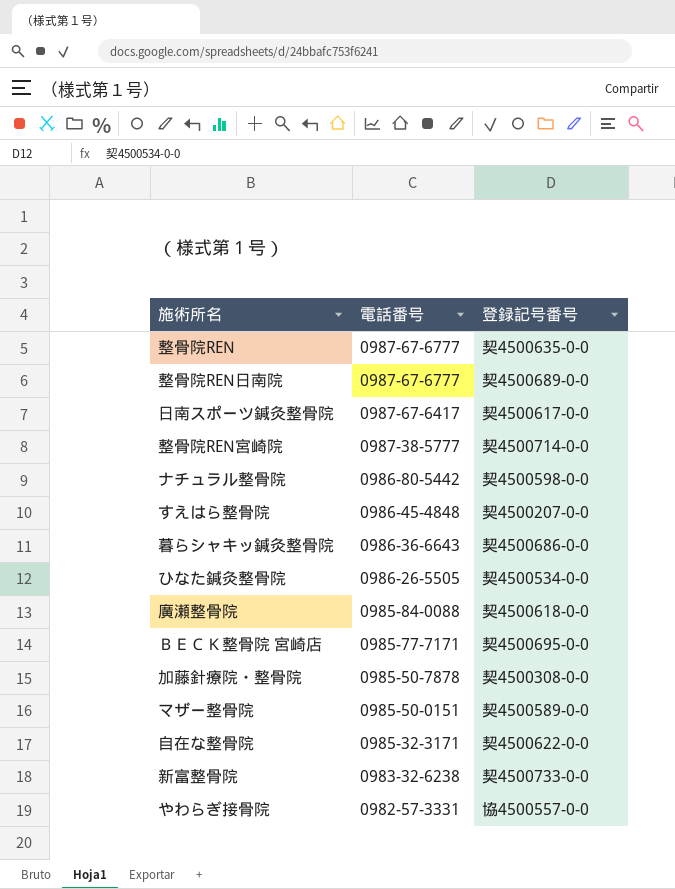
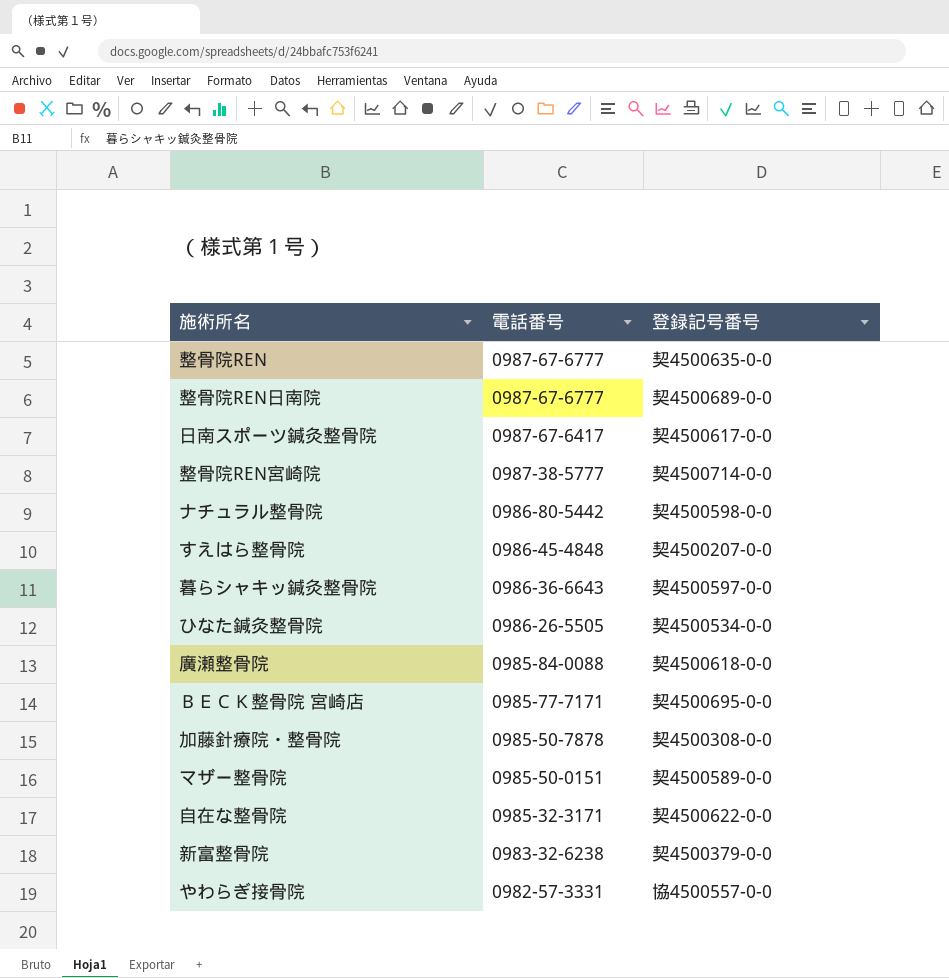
暮らシャキッ鍼灸整骨院 | 登録記号番号: 契4500686-0-0 -> 契4500597-0-0
新富整骨院 | 登録記号番号: 契4500733-0-0 -> 契4500379-0-0

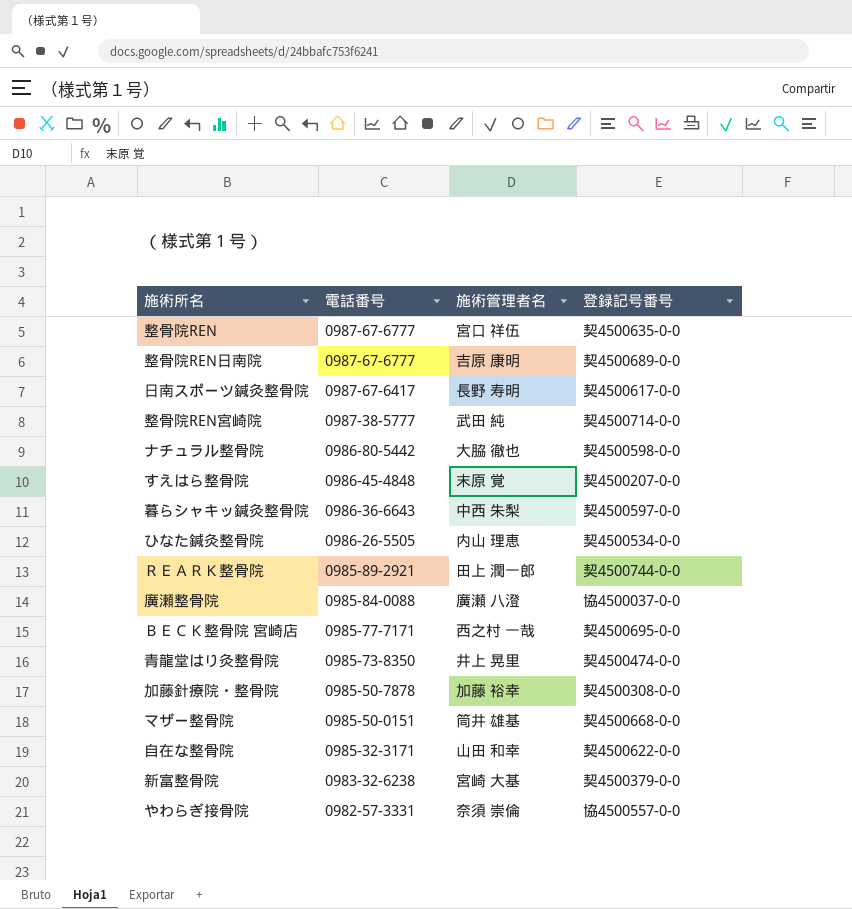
column 施術管理者名 | position: none -> 3
row ＲＥＡＲＫ整骨院: none -> 0985-89-2921 | 田上 潤一郎 | 契4500744-0-0
廣瀬整骨院 | 登録記号番号: 契4500618-0-0 -> 協4500037-0-0
row 青龍堂はり灸整骨院: none -> 0985-73-8350 | 井上 晃里 | 契4500474-0-0
マザー整骨院 | 登録記号番号: 契4500589-0-0 -> 契4500668-0-0

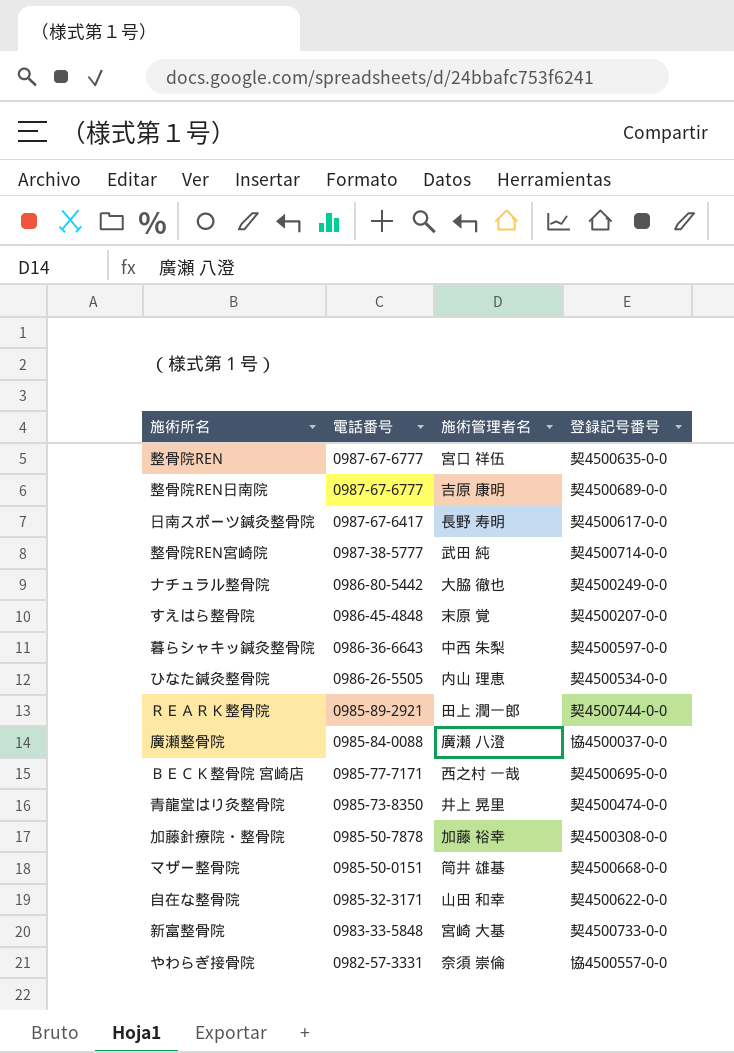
ナチュラル整骨院 | 登録記号番号: 契4500598-0-0 -> 契4500249-0-0
新富整骨院 | 電話番号: 0983-32-6238 -> 0983-33-5848
新富整骨院 | 登録記号番号: 契4500379-0-0 -> 契4500733-0-0

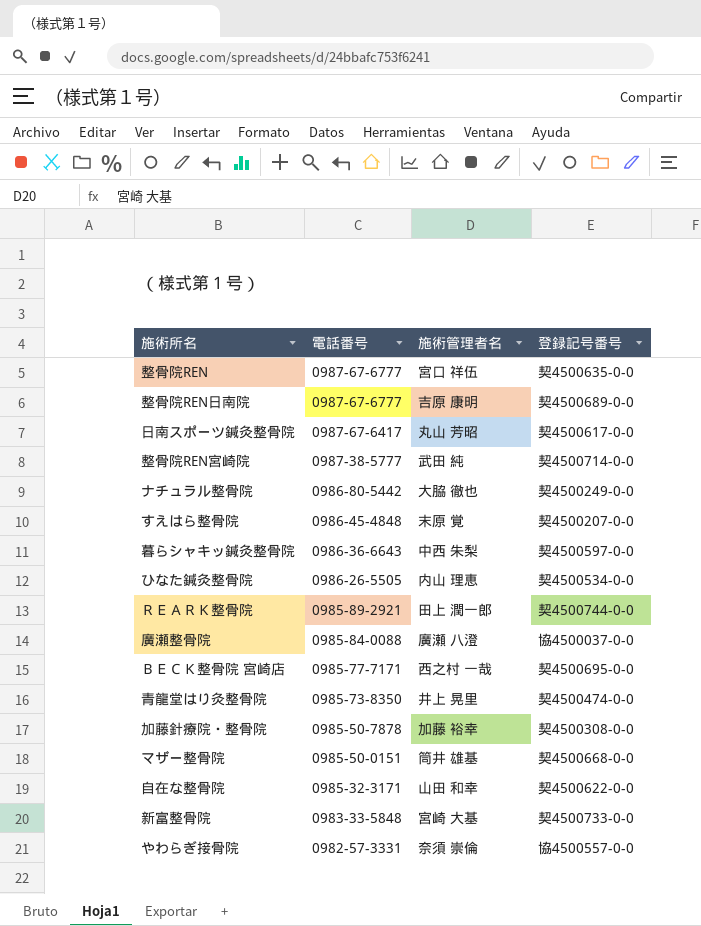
日南スポーツ鍼灸整骨院 | 施術管理者名: 長野 寿明 -> 丸山 芳昭

